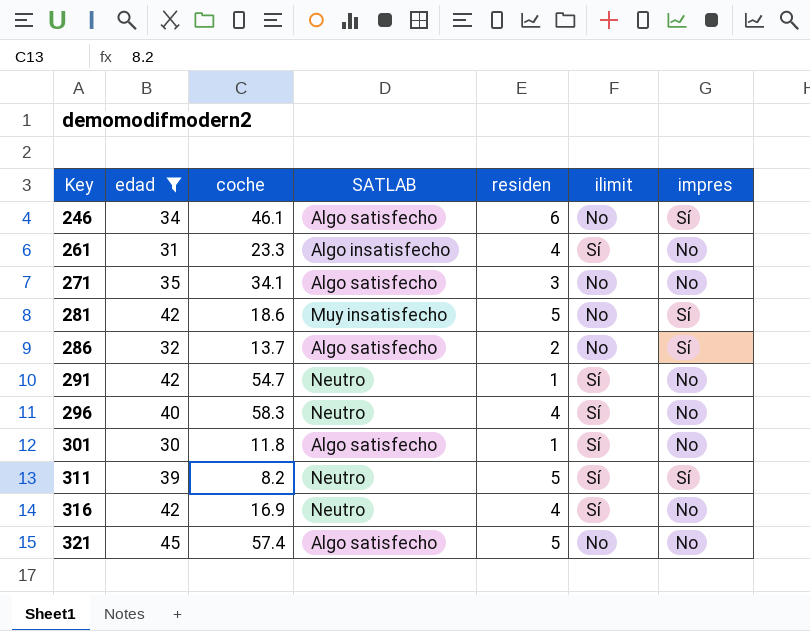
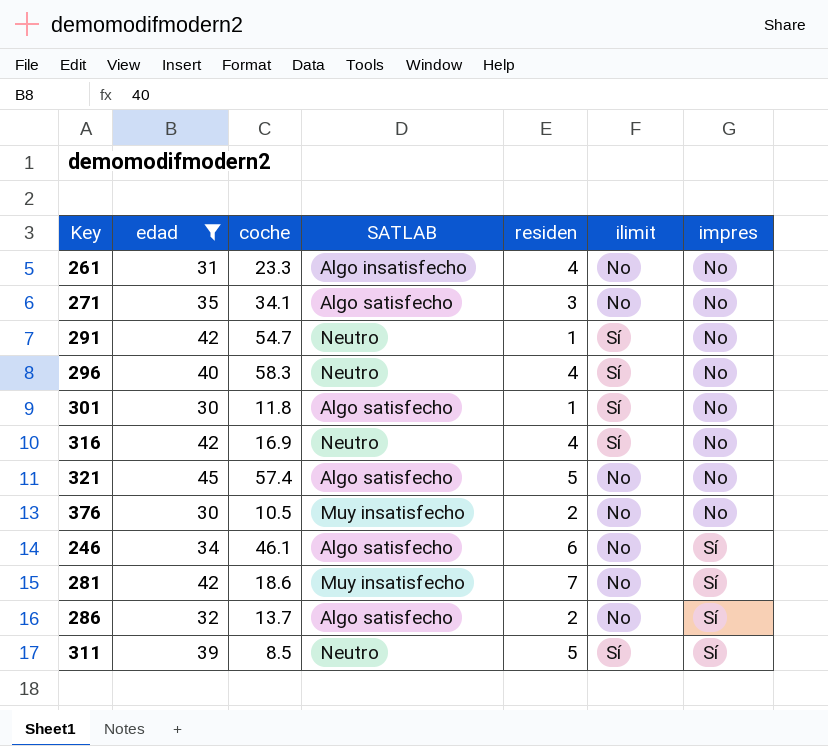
row order: Key ascending -> impres ascending
261 | ilimit: Sí -> No
row 376: none -> 30 | 10.5 | Muy insatisfecho | 2 | No | No
281 | residen: 5 -> 7
311 | coche: 8.2 -> 8.5

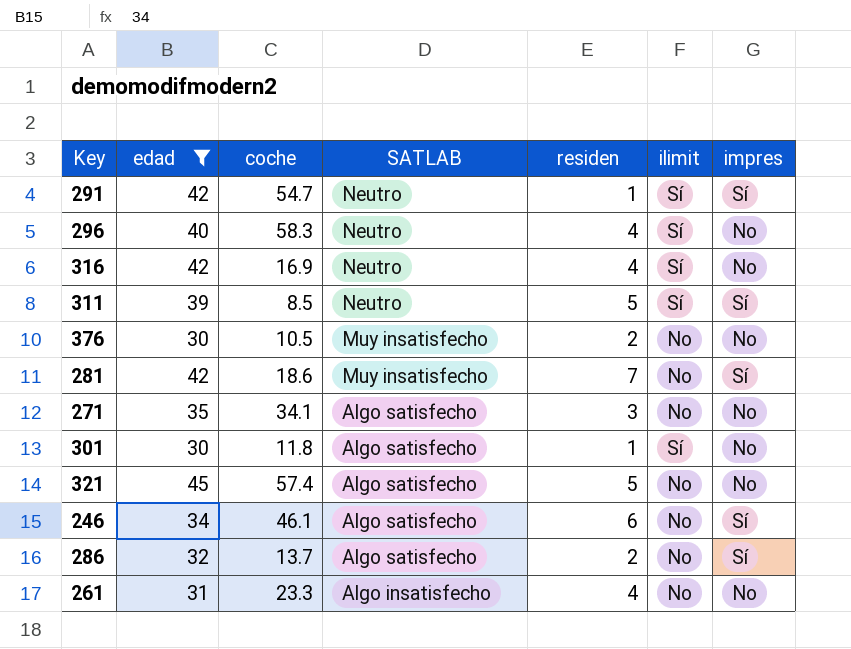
row order: impres ascending -> SATLAB descending
291 | impres: No -> Sí

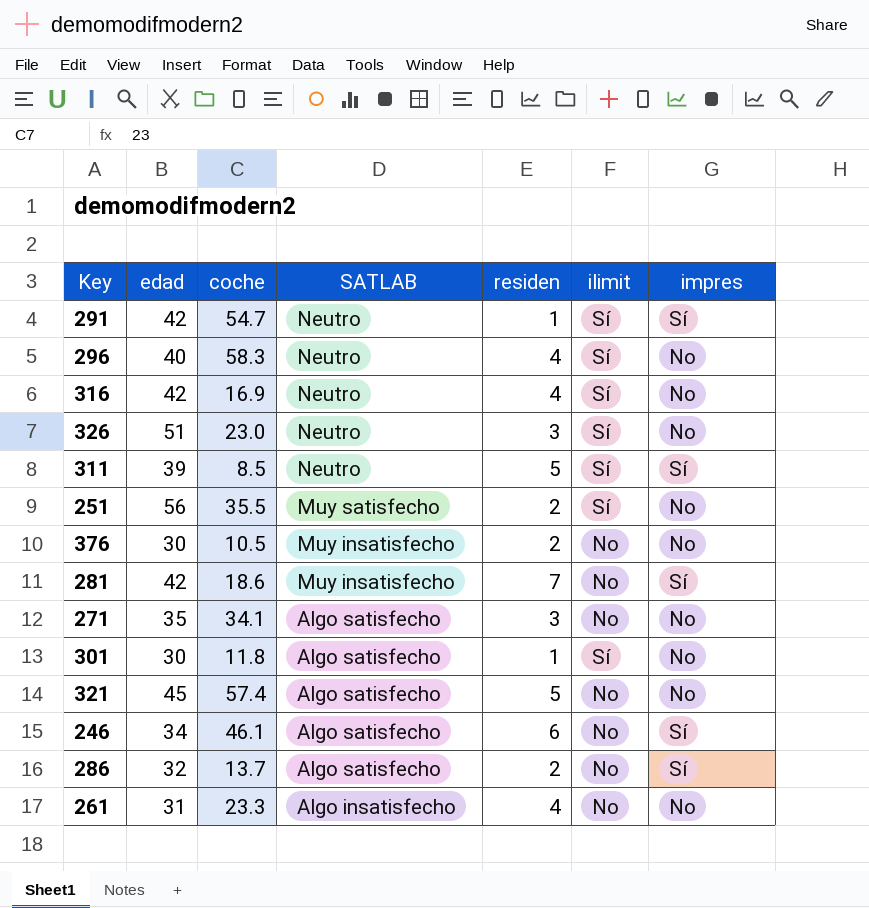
filter: edad <= 45 -> none

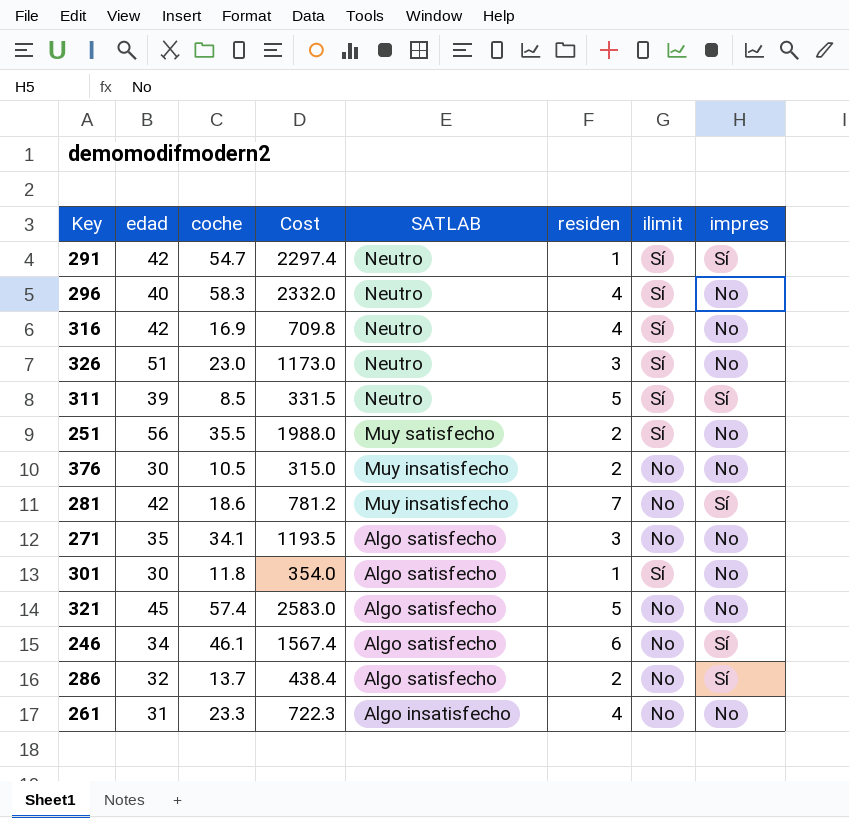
column Cost | formula: none -> [edad] * [coche]

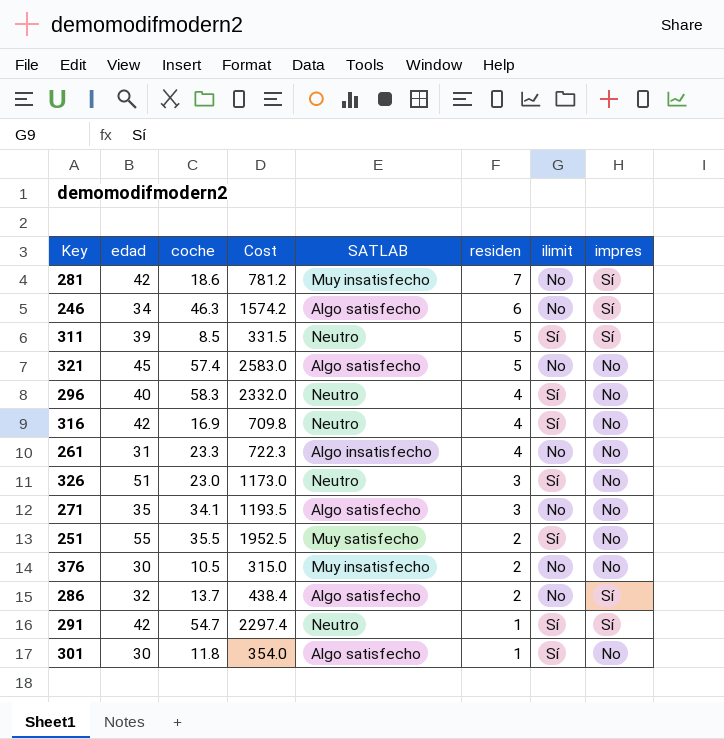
row order: SATLAB descending -> residen descending
246 | coche: 46.1 -> 46.3
246 | Cost: 1567.4 -> 1574.2
251 | edad: 56 -> 55
251 | Cost: 1988.0 -> 1952.5

